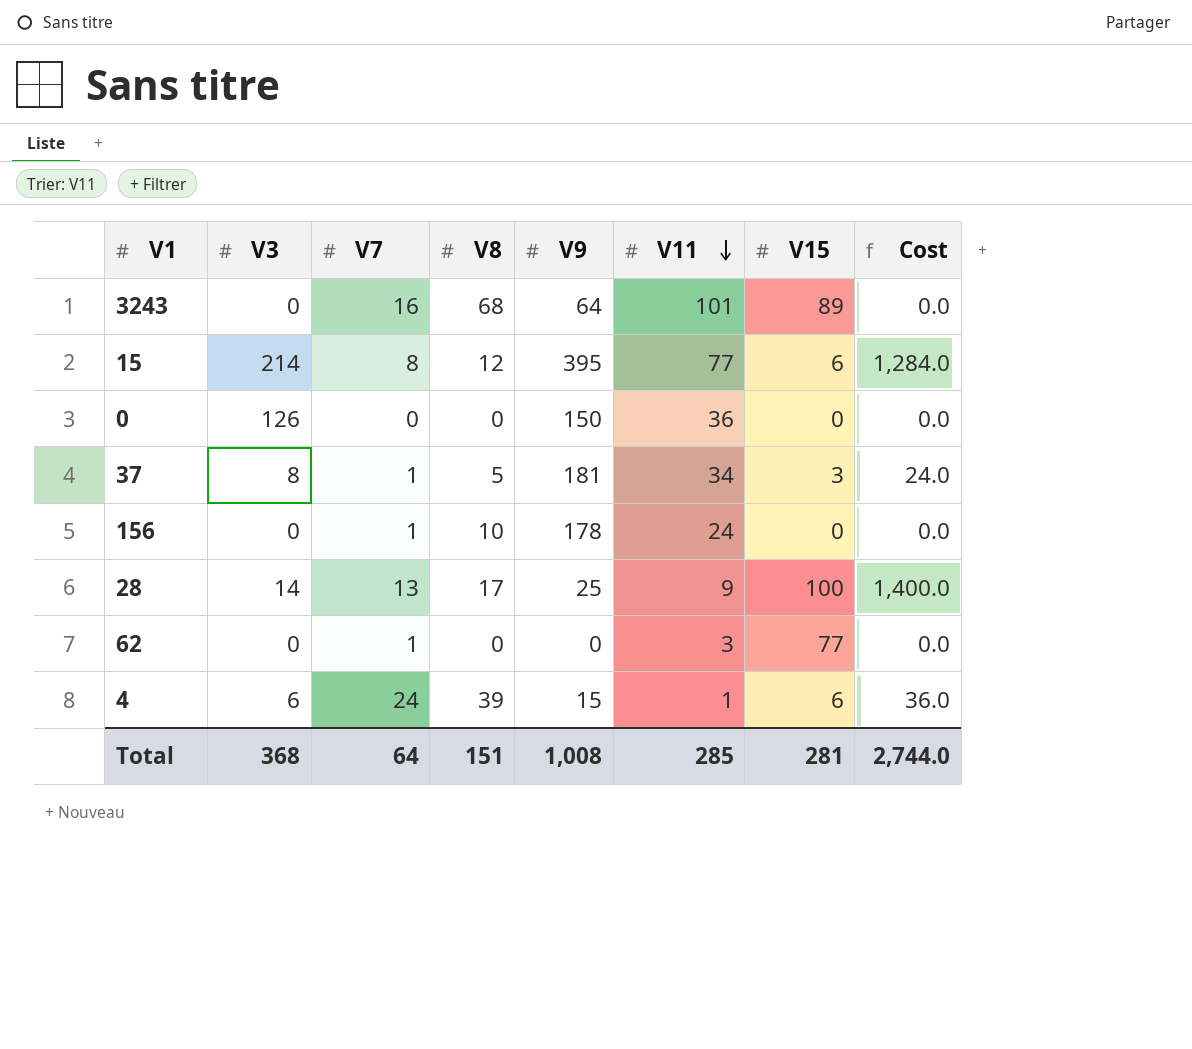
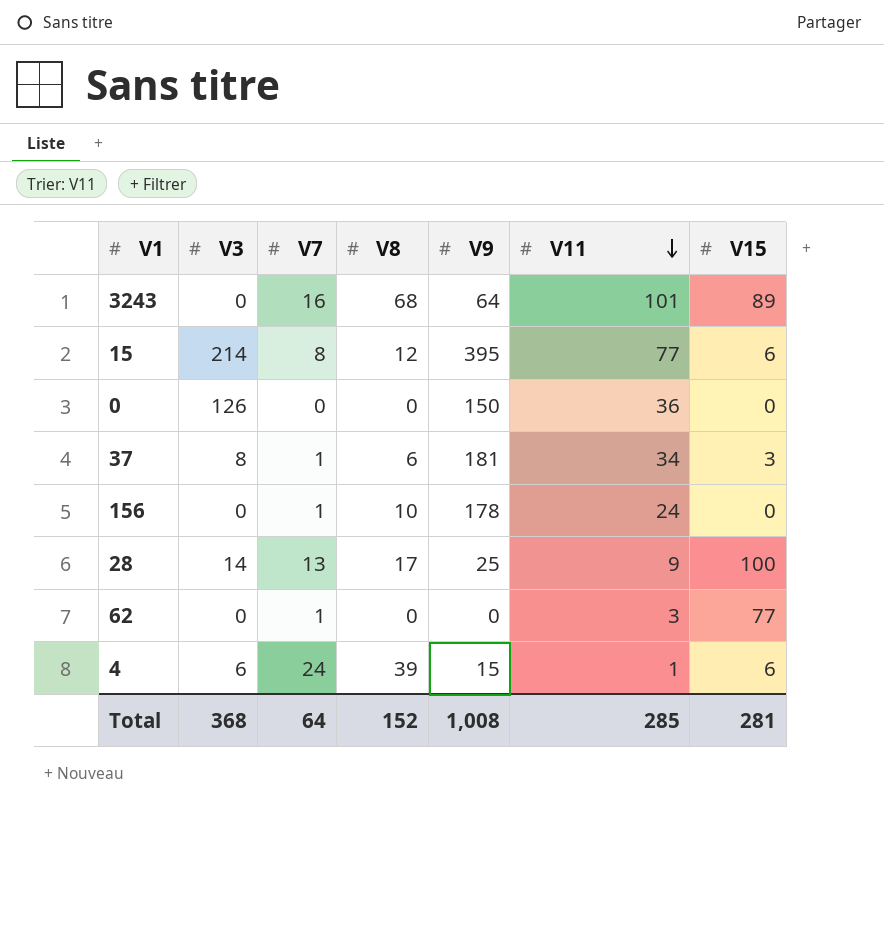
column Cost | formula: [V3] * [V15] -> none
37 | V8: 5 -> 6
Total | V8: 151 -> 152

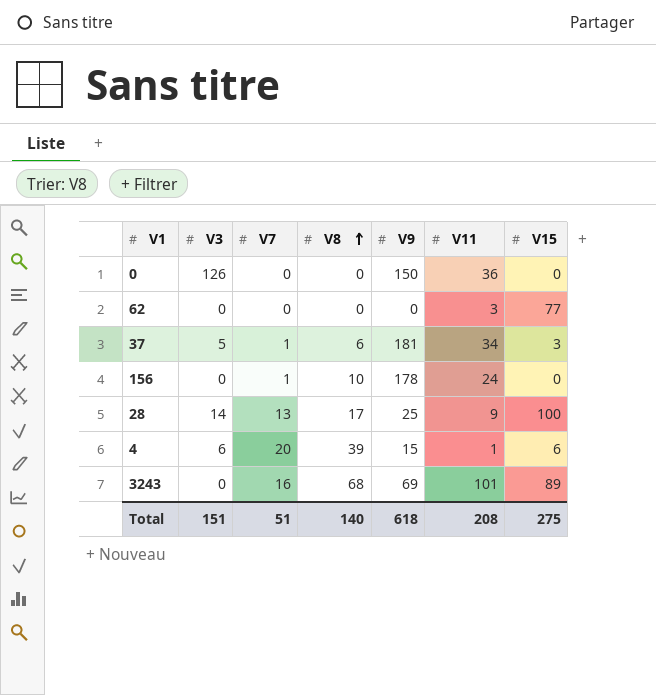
row order: V11 descending -> V8 ascending
row 15: 214 | 8 | 12 | 395 | 77 | 6 -> none
62 | V7: 1 -> 0
37 | V3: 8 -> 5
4 | V7: 24 -> 20
3243 | V9: 64 -> 69
Total | V3: 368 -> 151
Total | V7: 64 -> 51
Total | V8: 152 -> 140
Total | V9: 1,008 -> 618
Total | V11: 285 -> 208
Total | V15: 281 -> 275

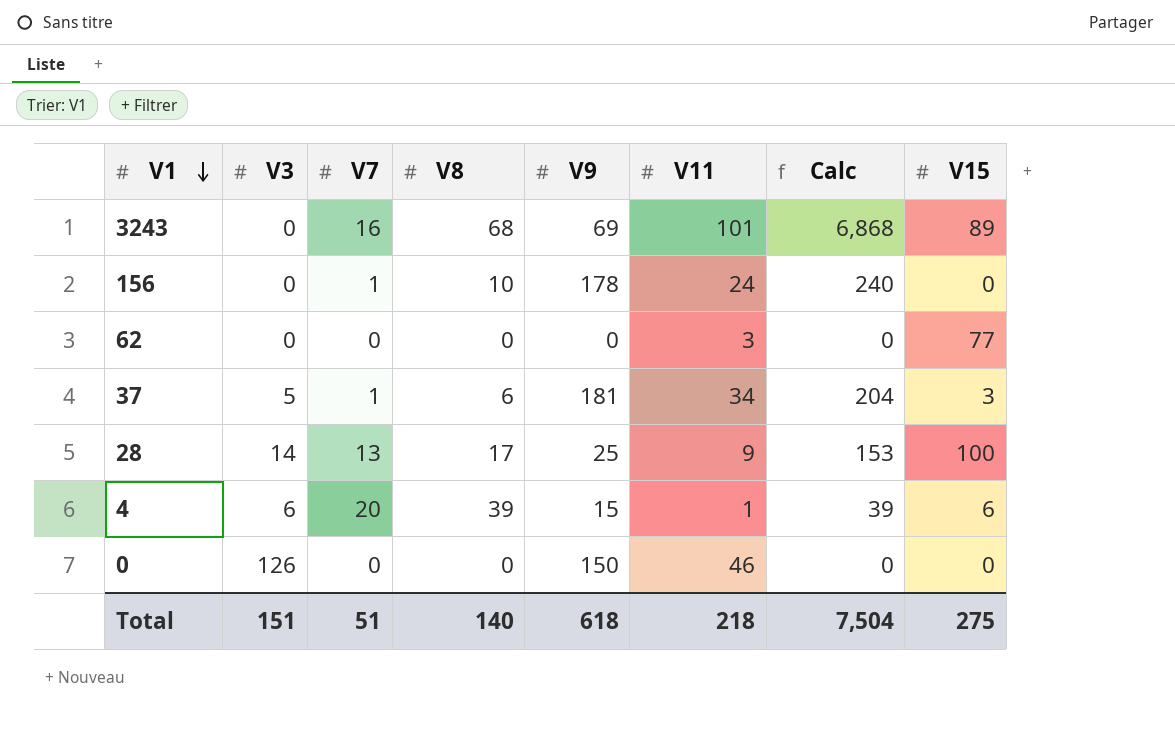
row order: V8 ascending -> V1 descending
column Calc | formula: none -> [V8] * [V11]
0 | V11: 36 -> 46
Total | V11: 208 -> 218

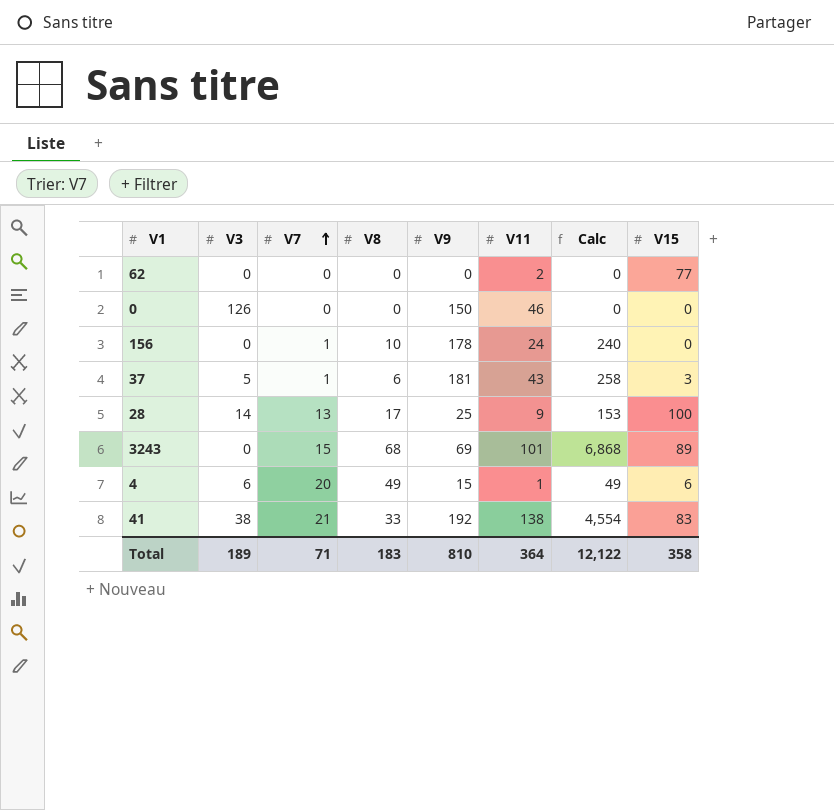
row order: V1 descending -> V7 ascending
62 | V11: 3 -> 2
37 | V11: 34 -> 43
37 | Calc: 204 -> 258
3243 | V7: 16 -> 15
4 | V8: 39 -> 49
4 | Calc: 39 -> 49
row 41: none -> 38 | 21 | 33 | 192 | 138 | 4,554 | 83
Total | V3: 151 -> 189
Total | V7: 51 -> 71
Total | V8: 140 -> 183
Total | V9: 618 -> 810
Total | V11: 218 -> 364
Total | Calc: 7,504 -> 12,122
Total | V15: 275 -> 358

